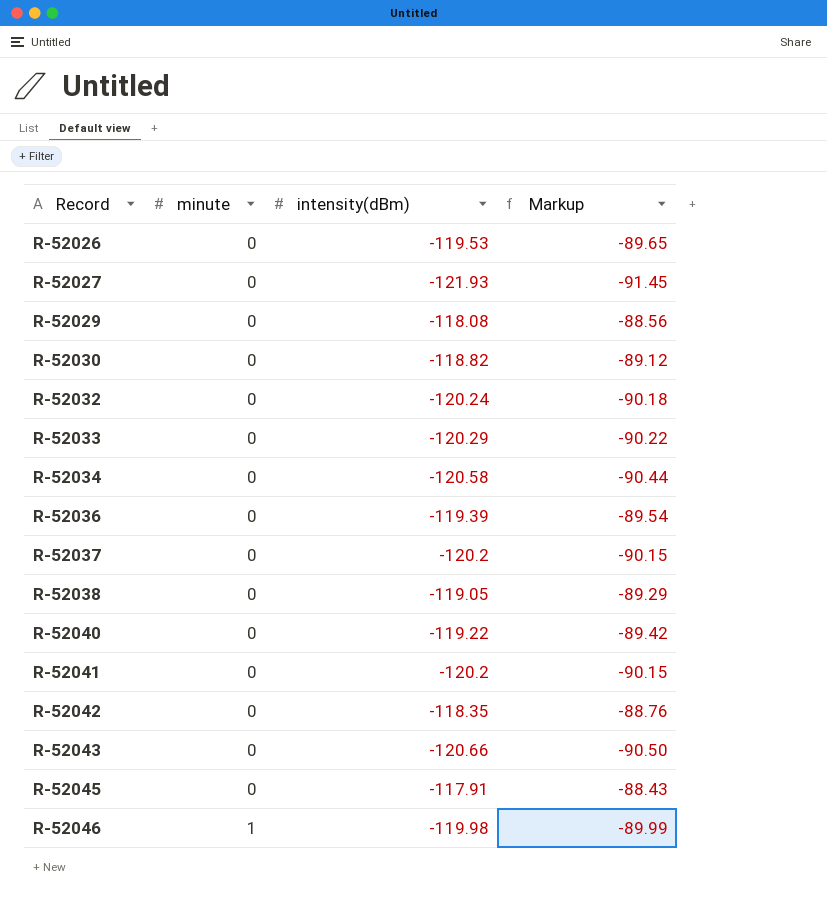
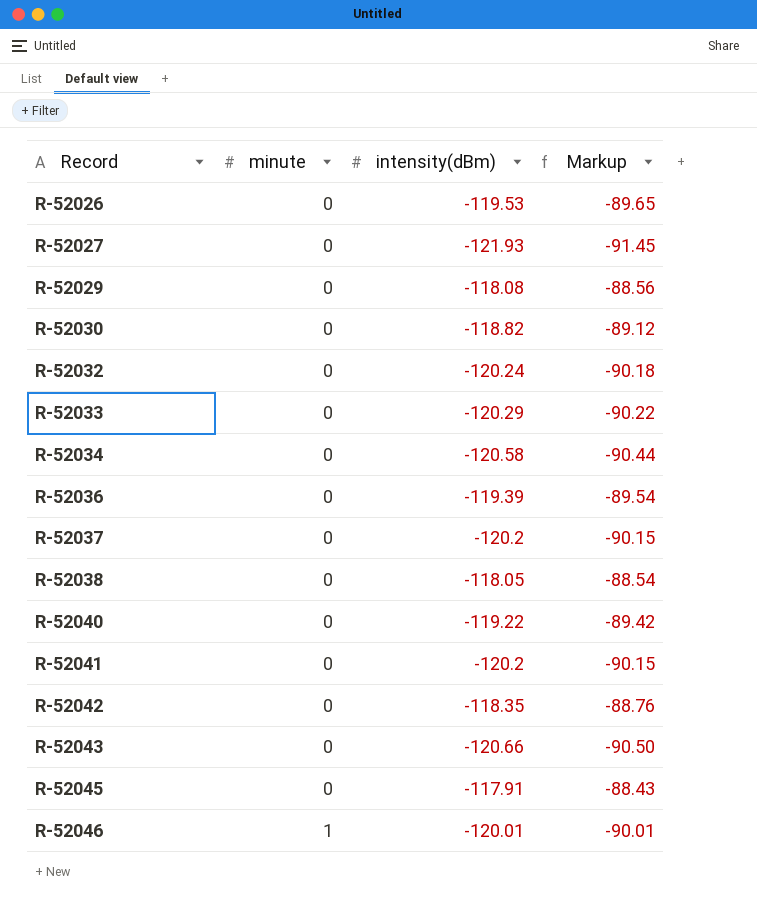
R-52038 | intensity(dBm): -119.05 -> -118.05
R-52038 | Markup: -89.29 -> -88.54
R-52046 | intensity(dBm): -119.98 -> -120.01
R-52046 | Markup: -89.99 -> -90.01

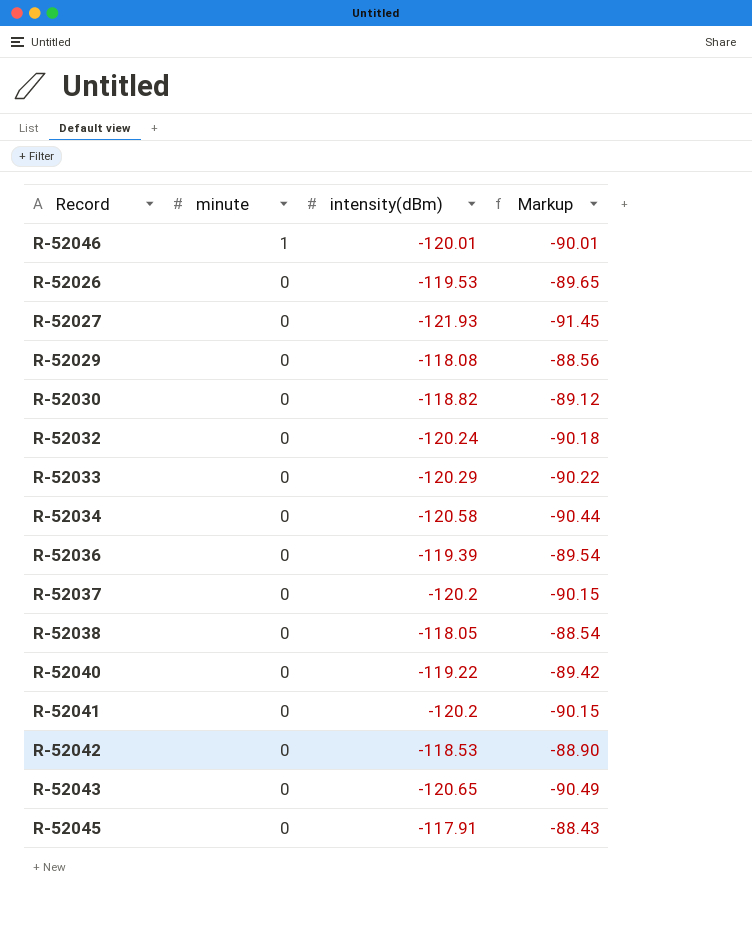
row order: Record ascending -> minute descending
R-52042 | intensity(dBm): -118.35 -> -118.53
R-52042 | Markup: -88.76 -> -88.90
R-52043 | intensity(dBm): -120.66 -> -120.65
R-52043 | Markup: -90.50 -> -90.49

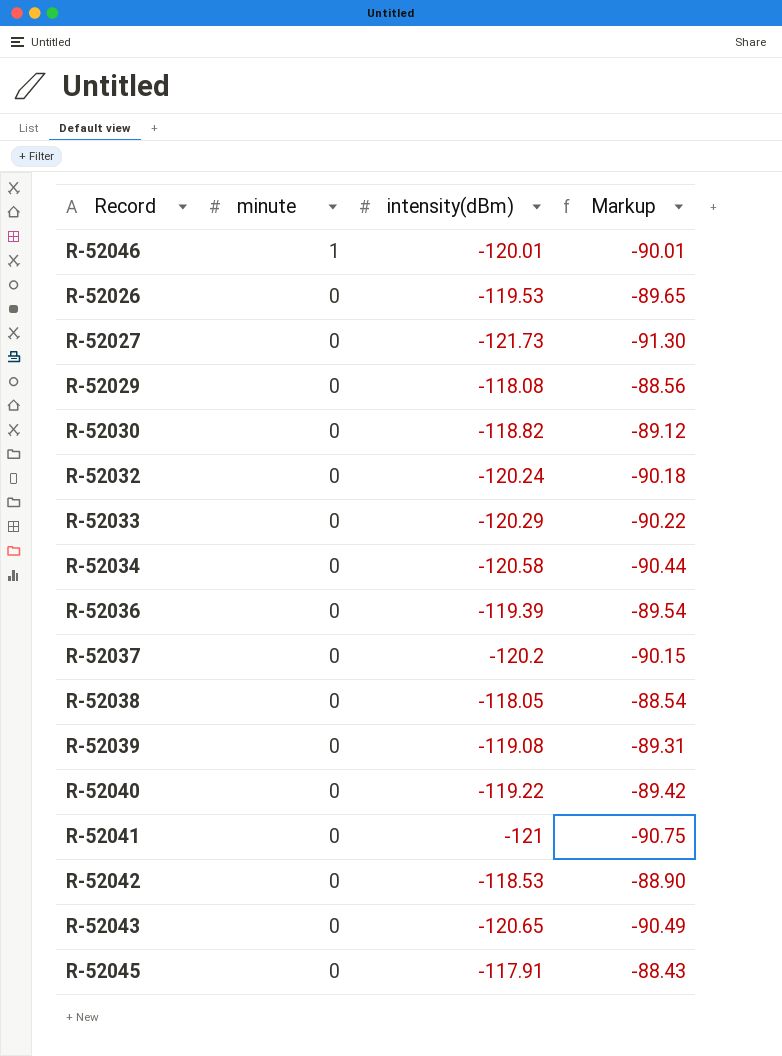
R-52027 | intensity(dBm): -121.93 -> -121.73
R-52027 | Markup: -91.45 -> -91.30
row R-52039: none -> 0 | -119.08 | -89.31
R-52041 | intensity(dBm): -120.2 -> -121
R-52041 | Markup: -90.15 -> -90.75

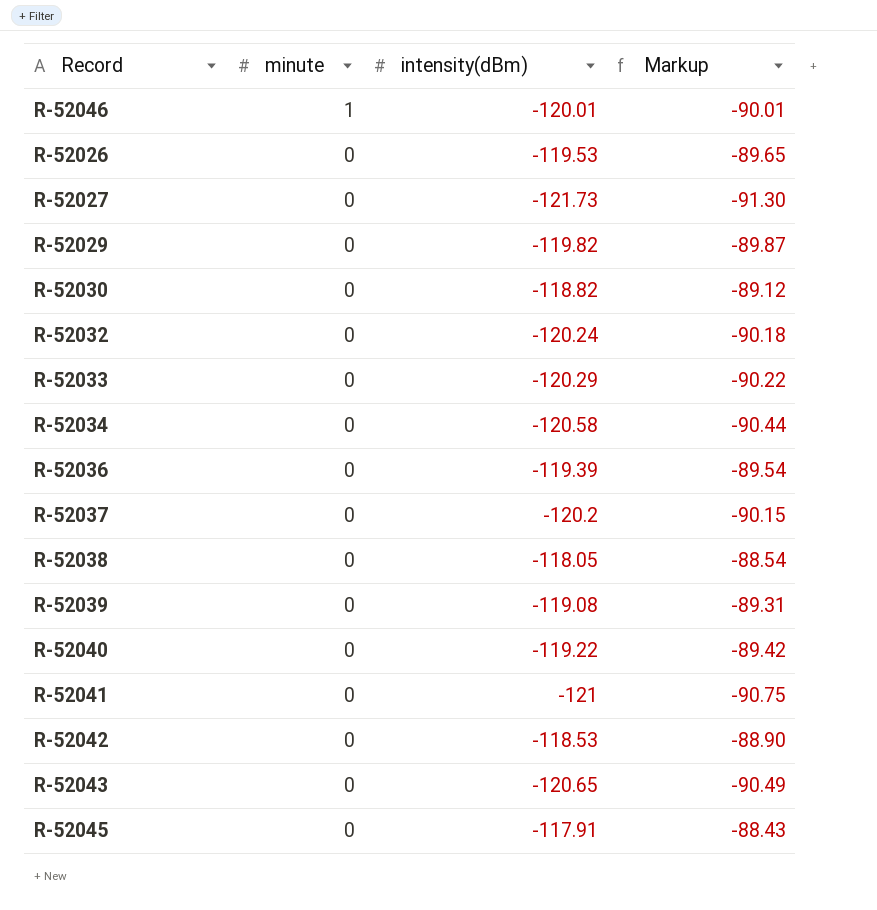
R-52029 | intensity(dBm): -118.08 -> -119.82
R-52029 | Markup: -88.56 -> -89.87

